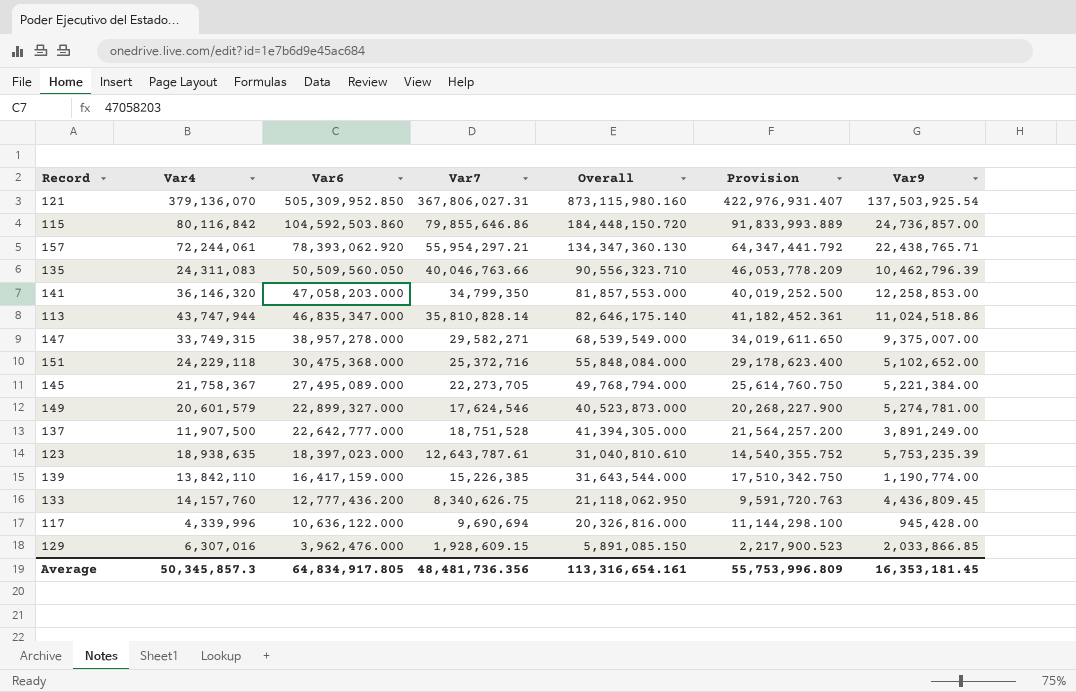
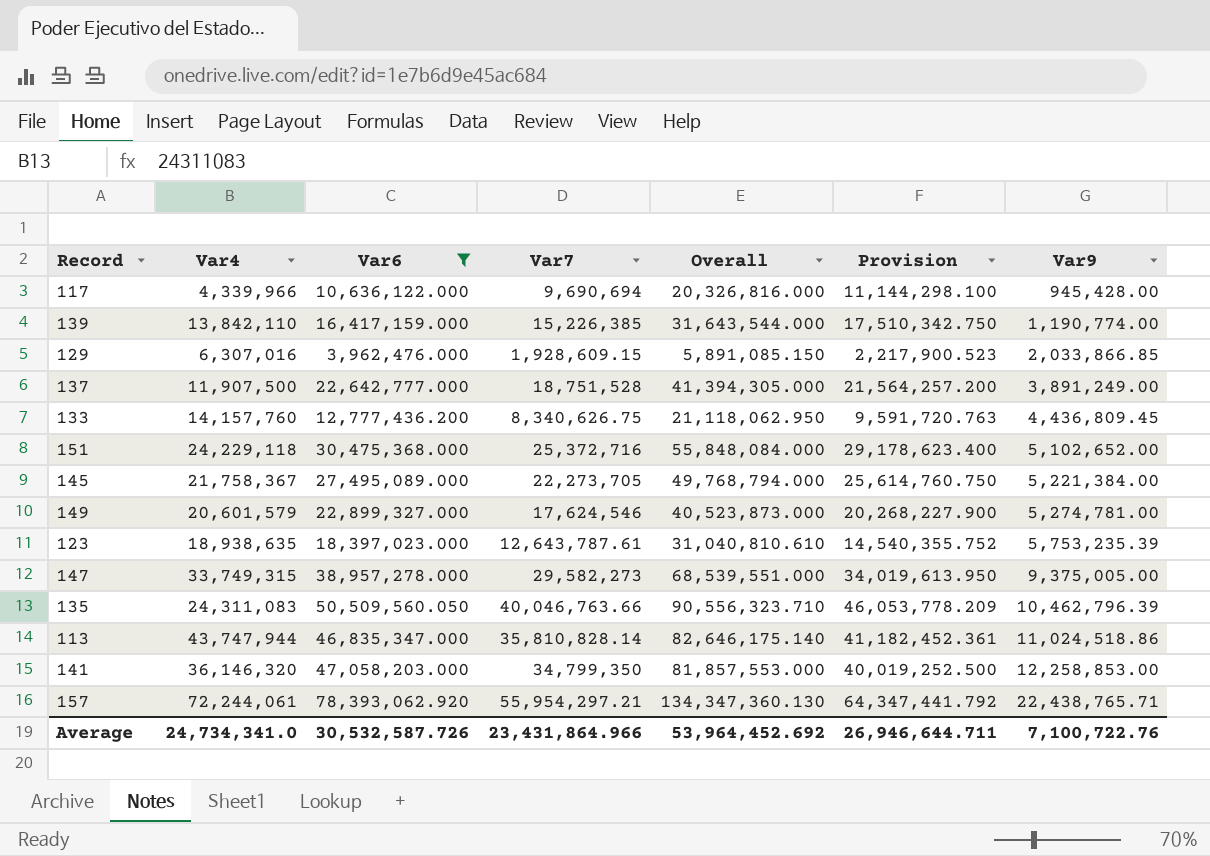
filter: none -> Var6 <= 78,393,062.920
row order: Var6 descending -> Var9 ascending
117 | Var4: 4,339,996 -> 4,339,966
147 | Var7: 29,582,271 -> 29,582,273
147 | Overall: 68,539,549.000 -> 68,539,551.000
147 | Provision: 34,019,611.650 -> 34,019,613.950
147 | Var9: 9,375,007.00 -> 9,375,005.00
Average | Var4: 50,345,857.3 -> 24,734,341.0
Average | Var6: 64,834,917.805 -> 30,532,587.726
Average | Var7: 48,481,736.356 -> 23,431,864.966
Average | Overall: 113,316,654.161 -> 53,964,452.692
Average | Provision: 55,753,996.809 -> 26,946,644.711
Average | Var9: 16,353,181.45 -> 7,100,722.76

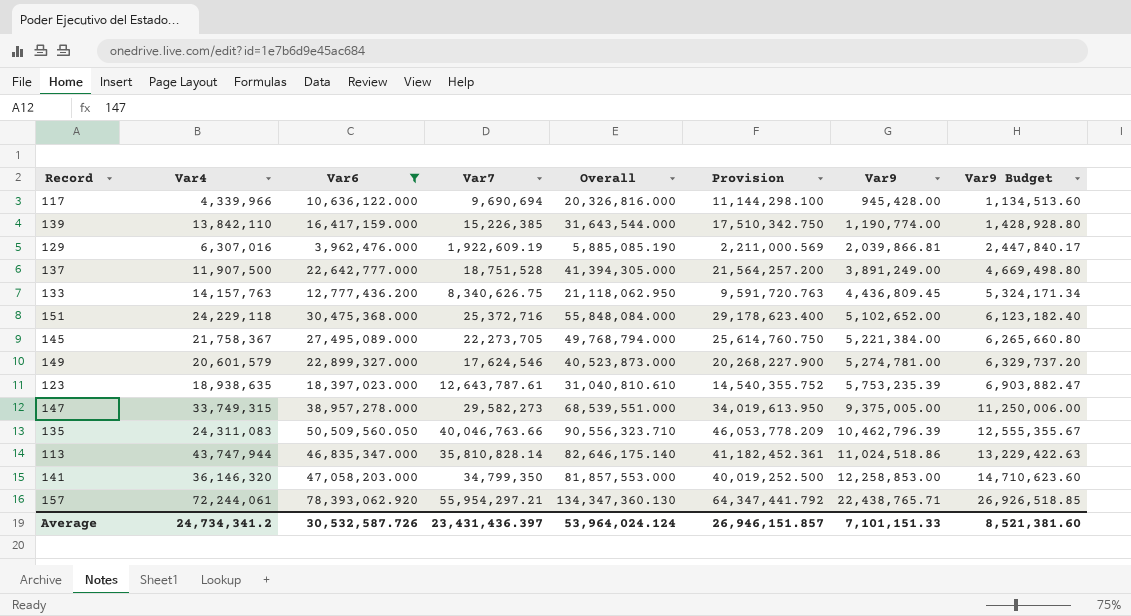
column Var9 Budget | formula: none -> [Var9] * 1.2
129 | Var7: 1,928,609.15 -> 1,922,609.19
129 | Overall: 5,891,085.150 -> 5,885,085.190
129 | Provision: 2,217,900.523 -> 2,211,000.569
129 | Var9: 2,033,866.85 -> 2,039,866.81
133 | Var4: 14,157,760 -> 14,157,763
Average | Var4: 24,734,341.0 -> 24,734,341.2
Average | Var7: 23,431,864.966 -> 23,431,436.397
Average | Overall: 53,964,452.692 -> 53,964,024.124
Average | Provision: 26,946,644.711 -> 26,946,151.857
Average | Var9: 7,100,722.76 -> 7,101,151.33

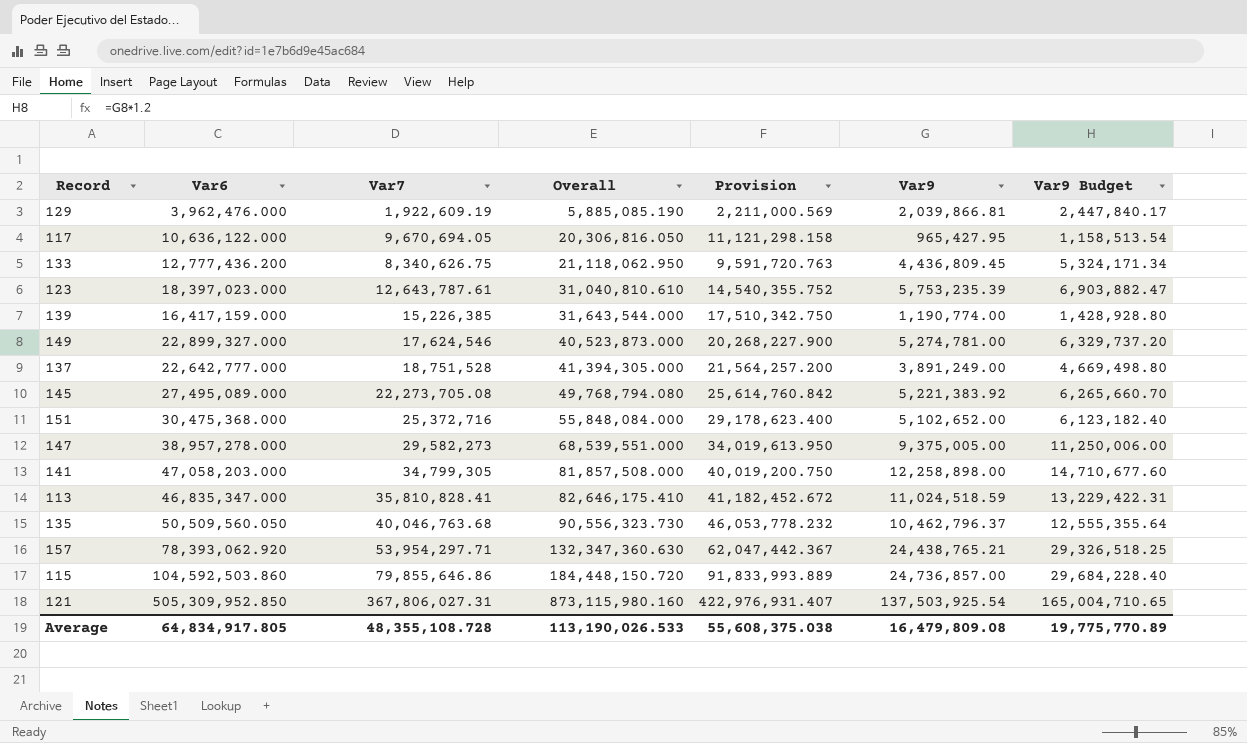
filter: Var6 <= 78,393,062.920 -> none
row order: Var9 ascending -> Overall ascending
column Var4 | position: 2 -> none
117 | Var7: 9,690,694 -> 9,670,694.05
117 | Overall: 20,326,816.000 -> 20,306,816.050
117 | Provision: 11,144,298.100 -> 11,121,298.158
117 | Var9: 945,428.00 -> 965,427.95
117 | Var9 Budget: 1,134,513.60 -> 1,158,513.54
145 | Var7: 22,273,705 -> 22,273,705.08
145 | Overall: 49,768,794.000 -> 49,768,794.080
145 | Provision: 25,614,760.750 -> 25,614,760.842
145 | Var9: 5,221,384.00 -> 5,221,383.92
145 | Var9 Budget: 6,265,660.80 -> 6,265,660.70
141 | Var7: 34,799,350 -> 34,799,305
141 | Overall: 81,857,553.000 -> 81,857,508.000
141 | Provision: 40,019,252.500 -> 40,019,200.750
141 | Var9: 12,258,853.00 -> 12,258,898.00
141 | Var9 Budget: 14,710,623.60 -> 14,710,677.60
113 | Var7: 35,810,828.14 -> 35,810,828.41
113 | Overall: 82,646,175.140 -> 82,646,175.410
113 | Provision: 41,182,452.361 -> 41,182,452.672
113 | Var9: 11,024,518.86 -> 11,024,518.59
113 | Var9 Budget: 13,229,422.63 -> 13,229,422.31
135 | Var7: 40,046,763.66 -> 40,046,763.68
135 | Overall: 90,556,323.710 -> 90,556,323.730
135 | Provision: 46,053,778.209 -> 46,053,778.232
135 | Var9: 10,462,796.39 -> 10,462,796.37
135 | Var9 Budget: 12,555,355.67 -> 12,555,355.64
157 | Var7: 55,954,297.21 -> 53,954,297.71
157 | Overall: 134,347,360.130 -> 132,347,360.630
157 | Provision: 64,347,441.792 -> 62,047,442.367
157 | Var9: 22,438,765.71 -> 24,438,765.21
157 | Var9 Budget: 26,926,518.85 -> 29,326,518.25
Average | Var6: 30,532,587.726 -> 64,834,917.805
Average | Var7: 23,431,436.397 -> 48,355,108.728
Average | Overall: 53,964,024.124 -> 113,190,026.533
Average | Provision: 26,946,151.857 -> 55,608,375.038
Average | Var9: 7,101,151.33 -> 16,479,809.08
Average | Var9 Budget: 8,521,381.60 -> 19,775,770.89

